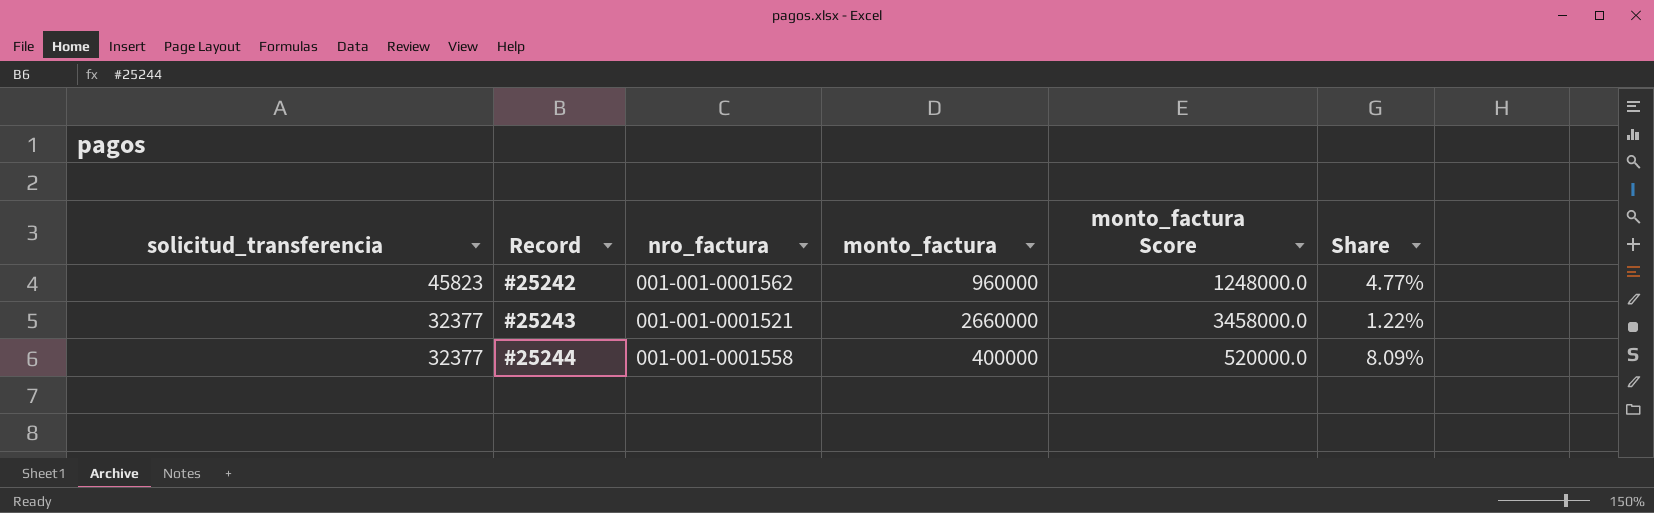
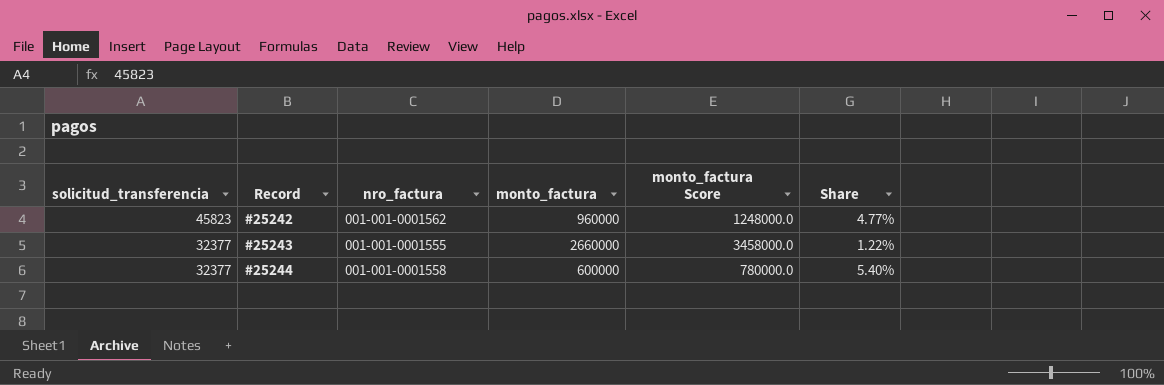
#25243 | nro_factura: 001-001-0001521 -> 001-001-0001555
#25244 | monto_factura: 400000 -> 600000
#25244 | monto_factura Score: 520000.0 -> 780000.0
#25244 | Share: 8.09% -> 5.40%

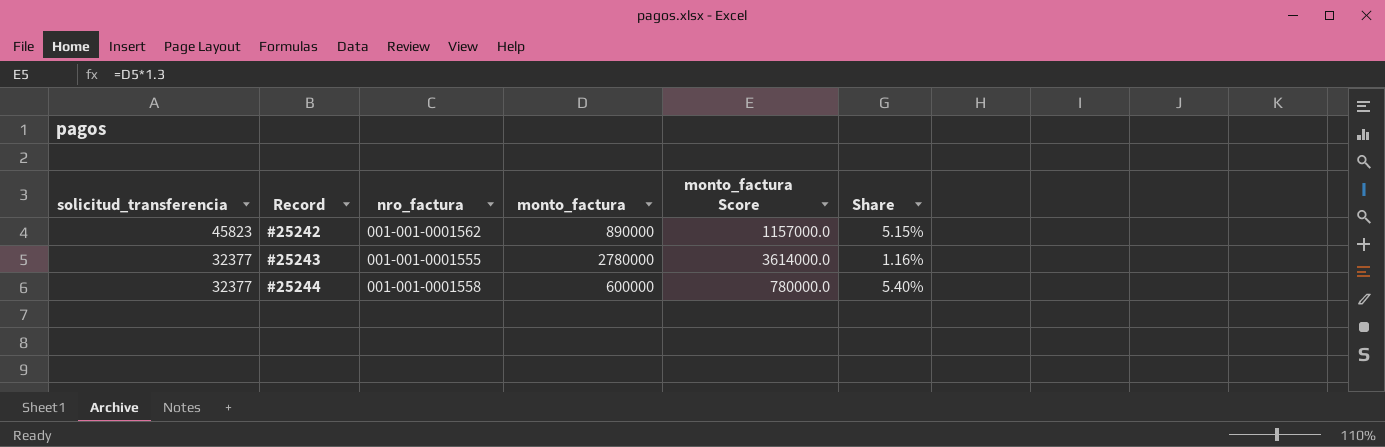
#25242 | monto_factura: 960000 -> 890000
#25242 | monto_factura Score: 1248000.0 -> 1157000.0
#25242 | Share: 4.77% -> 5.15%
#25243 | monto_factura: 2660000 -> 2780000
#25243 | monto_factura Score: 3458000.0 -> 3614000.0
#25243 | Share: 1.22% -> 1.16%

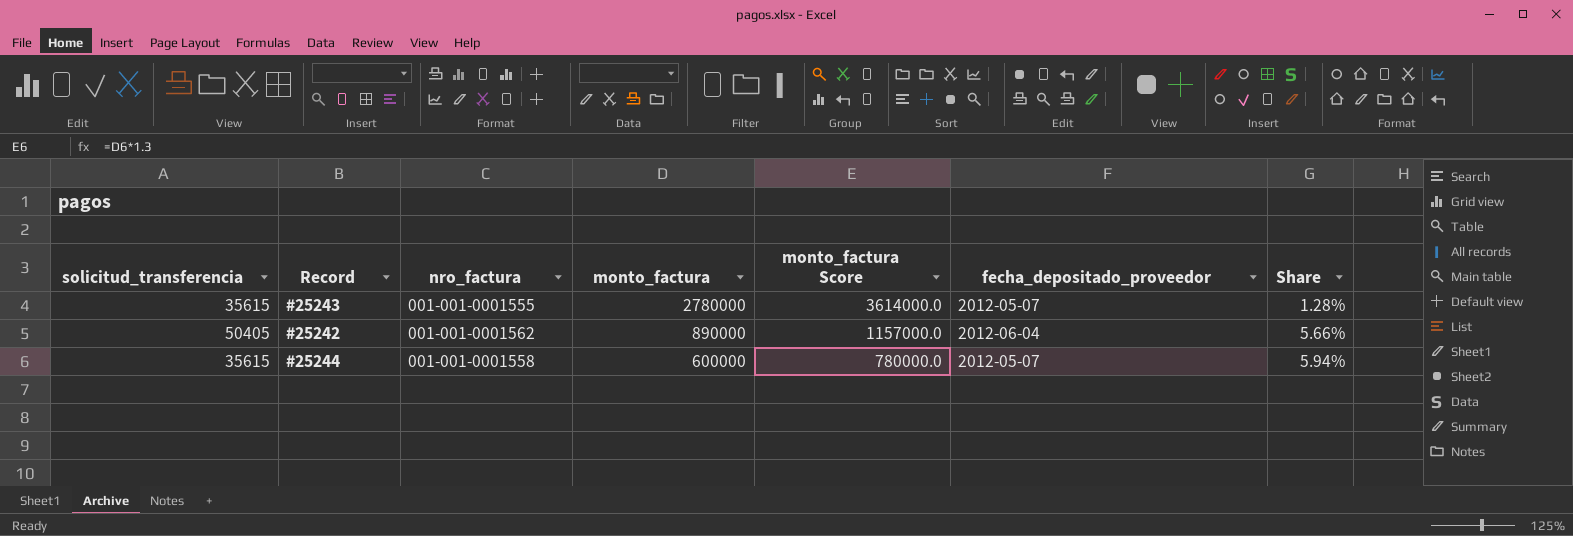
row order: solicitud_transferencia descending -> monto_factura descending
column fecha_depositado_proveedor | position: none -> 6
#25243 | solicitud_transferencia: 32377 -> 35615
#25243 | Share: 1.16% -> 1.28%
#25242 | solicitud_transferencia: 45823 -> 50405
#25242 | Share: 5.15% -> 5.66%
#25244 | solicitud_transferencia: 32377 -> 35615
#25244 | Share: 5.40% -> 5.94%

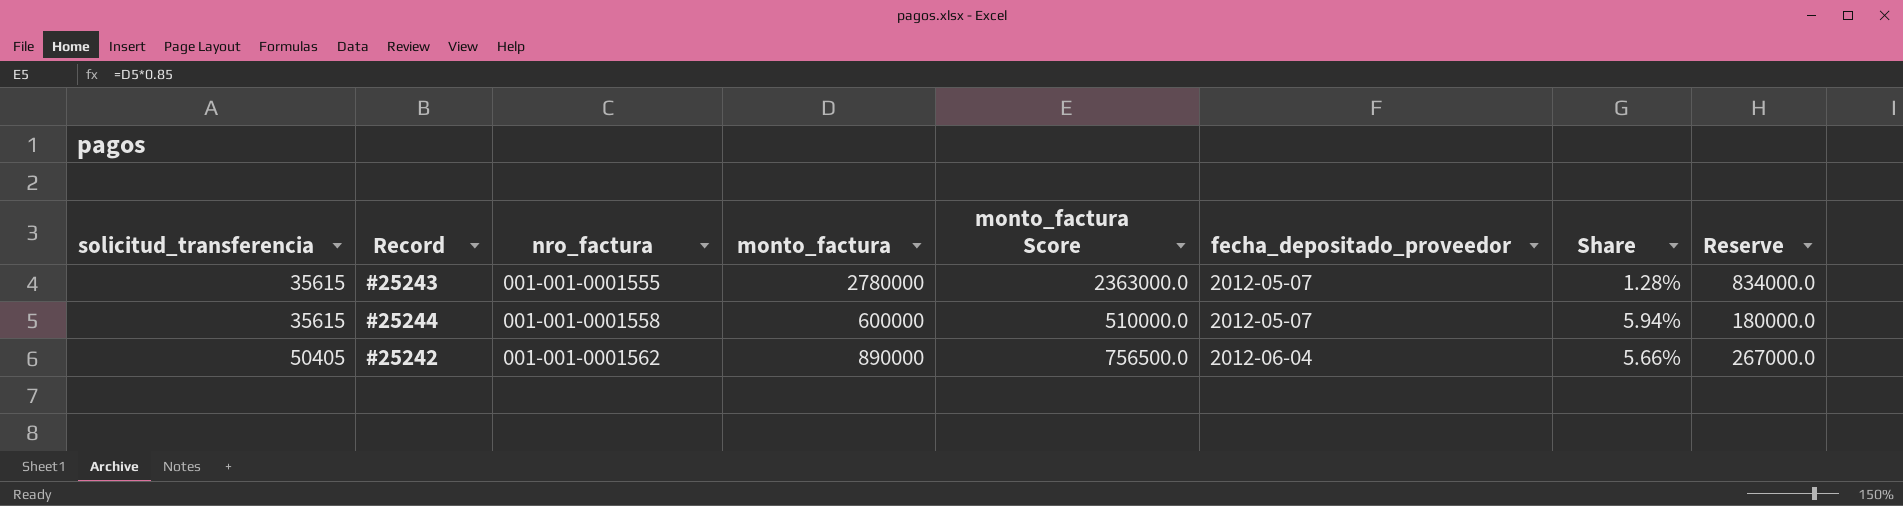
row order: monto_factura descending -> solicitud_transferencia ascending
column monto_factura Score | formula: [monto_factura] * 1.3 -> [monto_factura] * 0.85
column Reserve | formula: none -> [monto_factura] * 0.3

